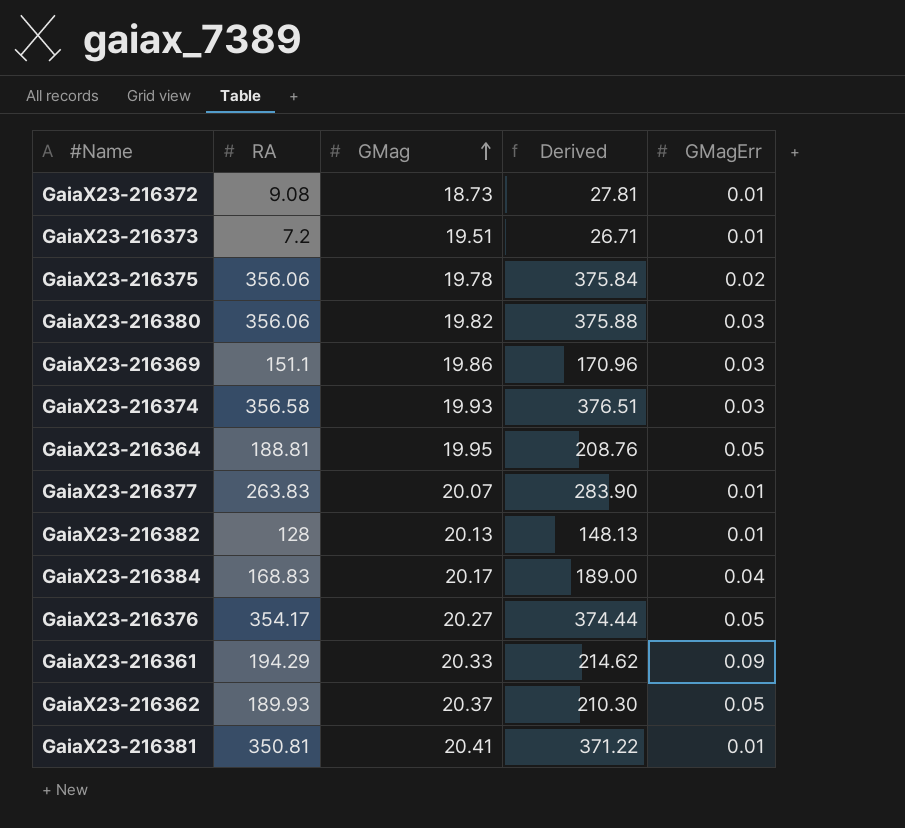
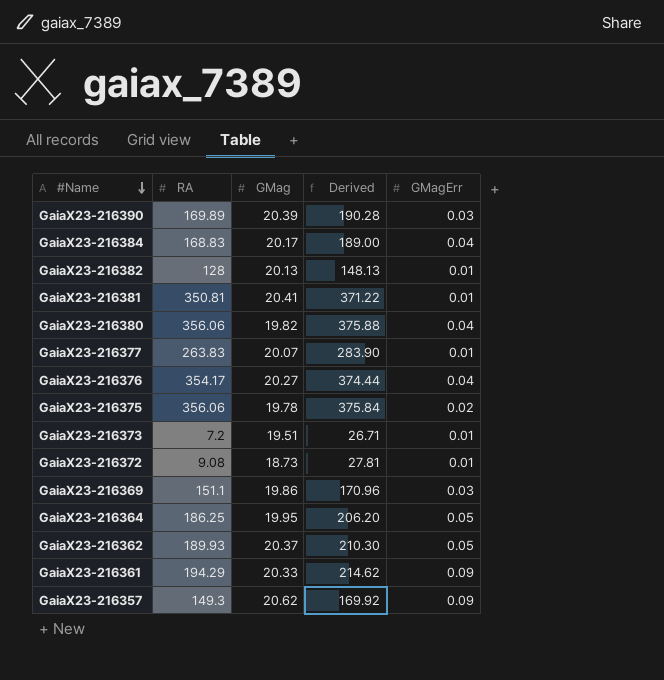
row order: GMag ascending -> #Name descending
row GaiaX23-216374: 356.58 | 19.93 | 376.51 | 0.03 -> none
row GaiaX23-216390: none -> 169.89 | 20.39 | 190.28 | 0.03
GaiaX23-216380 | GMagErr: 0.03 -> 0.04
GaiaX23-216376 | GMagErr: 0.05 -> 0.04
GaiaX23-216364 | RA: 188.81 -> 186.25
GaiaX23-216364 | Derived: 208.76 -> 206.20
row GaiaX23-216357: none -> 149.3 | 20.62 | 169.92 | 0.09

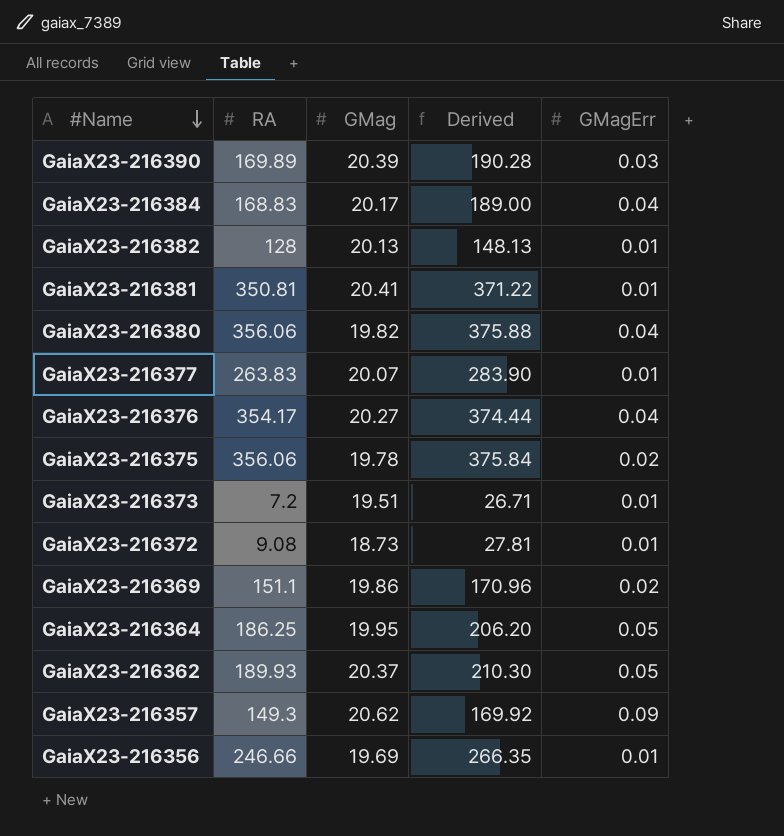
row GaiaX23-216361: 194.29 | 20.33 | 214.62 | 0.09 -> none
GaiaX23-216369 | GMagErr: 0.03 -> 0.02
row GaiaX23-216356: none -> 246.66 | 19.69 | 266.35 | 0.01

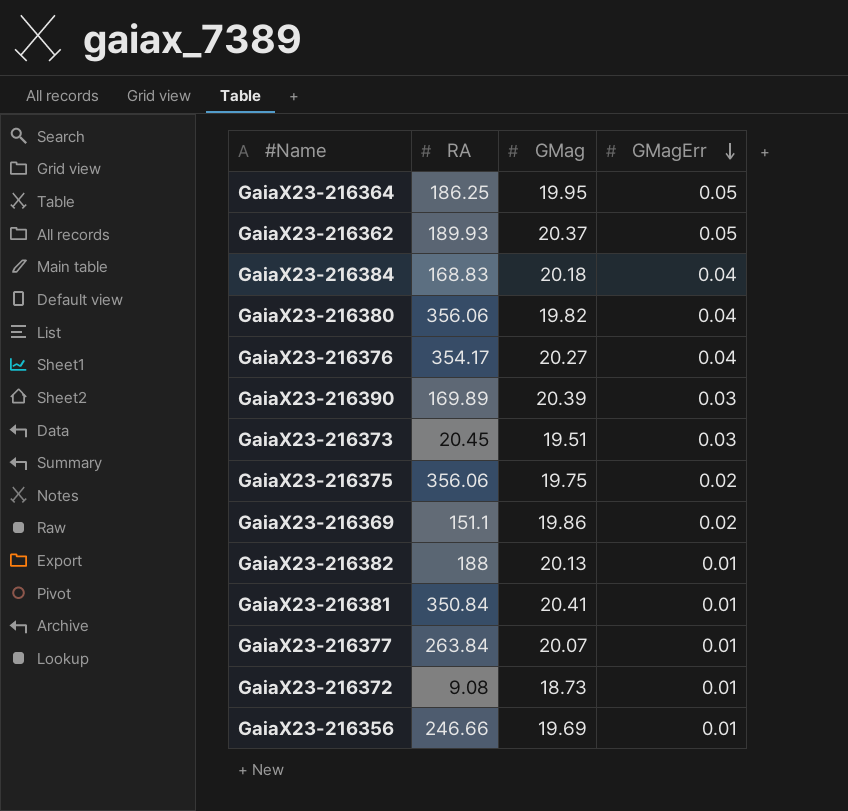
row order: #Name descending -> GMagErr descending
column Derived | formula: [RA] + [GMag] -> none
row GaiaX23-216357: 149.3 | 20.62 | 169.92 | 0.09 -> none
GaiaX23-216384 | GMag: 20.17 -> 20.18
GaiaX23-216373 | RA: 7.2 -> 20.45
GaiaX23-216373 | GMagErr: 0.01 -> 0.03
GaiaX23-216375 | GMag: 19.78 -> 19.75
GaiaX23-216382 | RA: 128 -> 188
GaiaX23-216381 | RA: 350.81 -> 350.84
GaiaX23-216377 | RA: 263.83 -> 263.84

